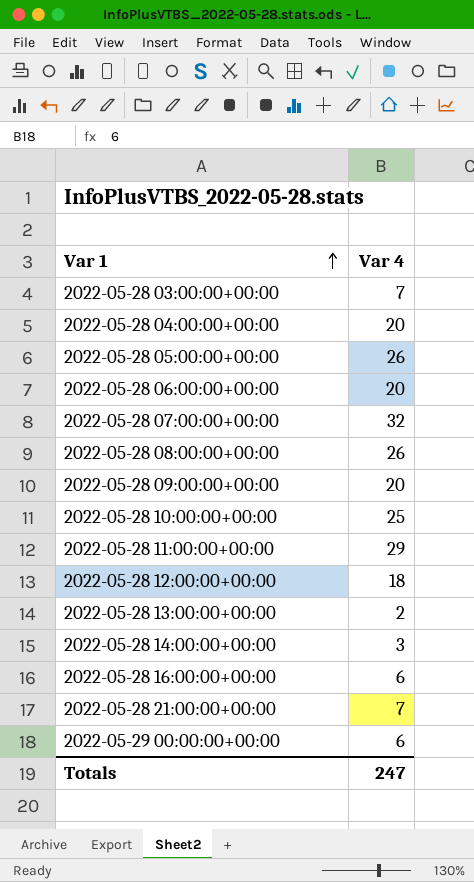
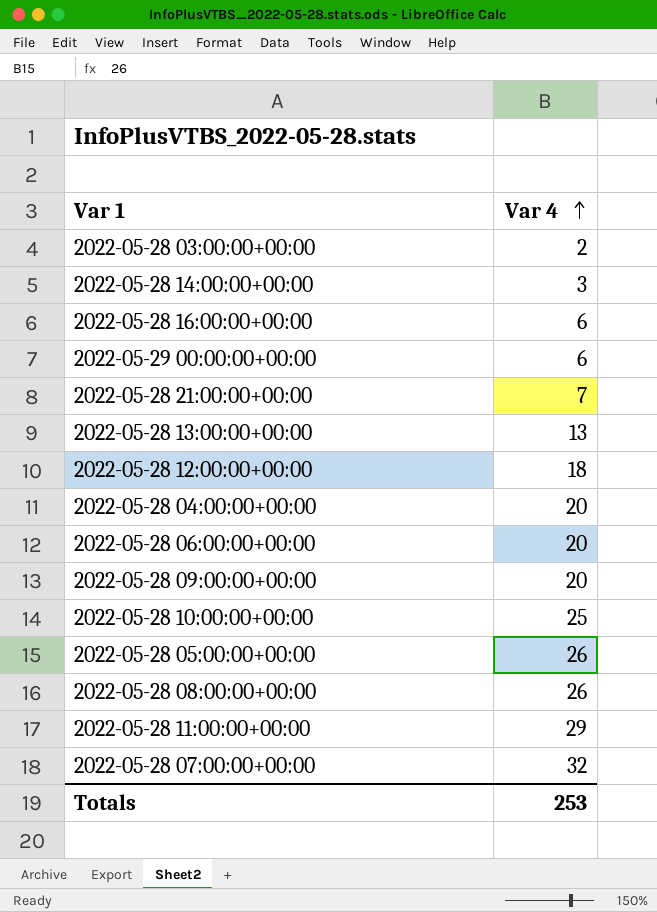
row order: Var 1 ascending -> Var 4 ascending
2022-05-28 03:00:00+00:00 | Var 4: 7 -> 2
2022-05-28 13:00:00+00:00 | Var 4: 2 -> 13
Totals | Var 4: 247 -> 253

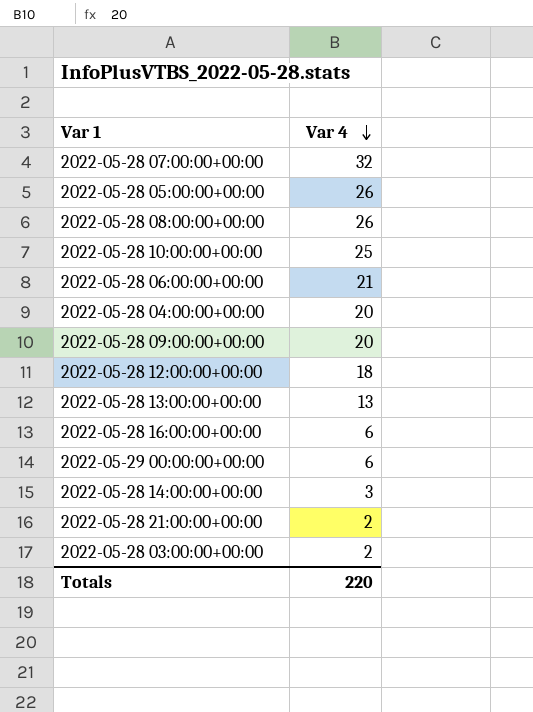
row order: Var 4 ascending -> Var 4 descending
row 2022-05-28 11:00:00+00:00: 29 -> none
2022-05-28 06:00:00+00:00 | Var 4: 20 -> 21
2022-05-28 21:00:00+00:00 | Var 4: 7 -> 2
Totals | Var 4: 253 -> 220

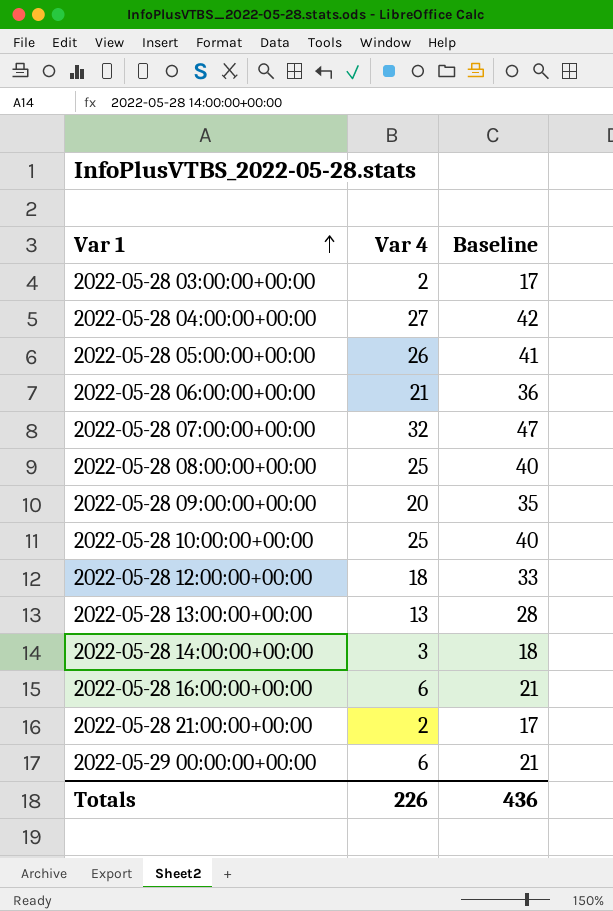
row order: Var 4 descending -> Var 1 ascending
column Baseline | formula: none -> [Var 4] + 15
2022-05-28 04:00:00+00:00 | Var 4: 20 -> 27
2022-05-28 08:00:00+00:00 | Var 4: 26 -> 25
Totals | Var 4: 220 -> 226

